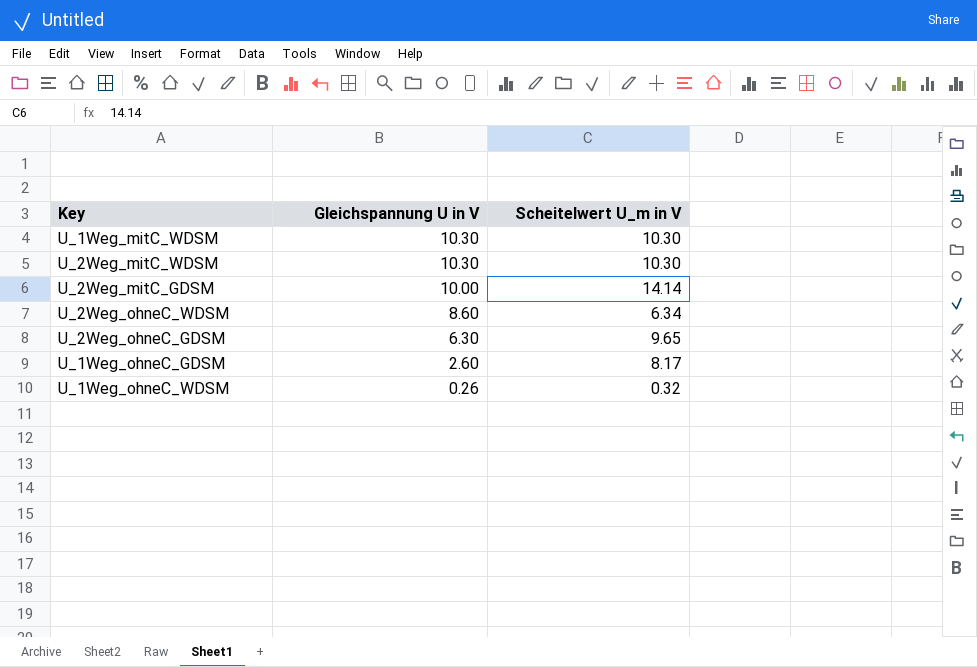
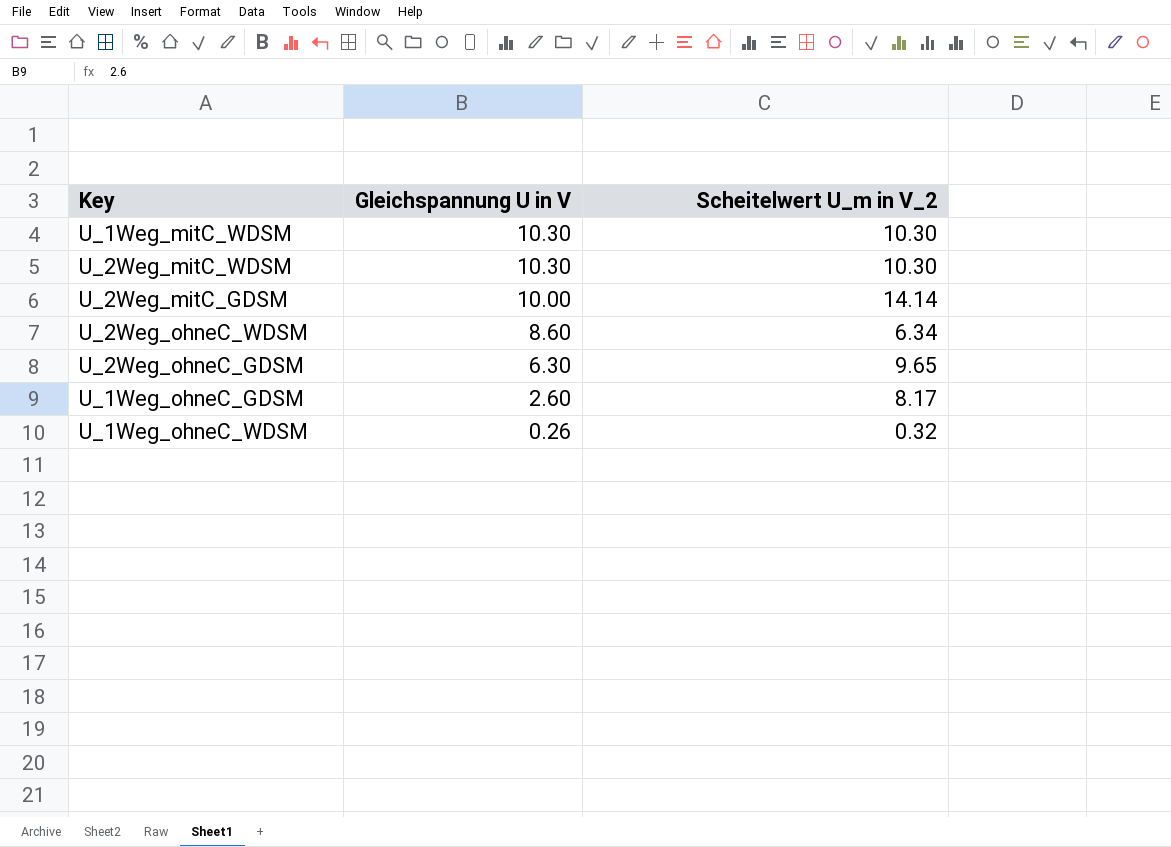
column name: Scheitelwert U_m in V -> Scheitelwert U_m in V_2

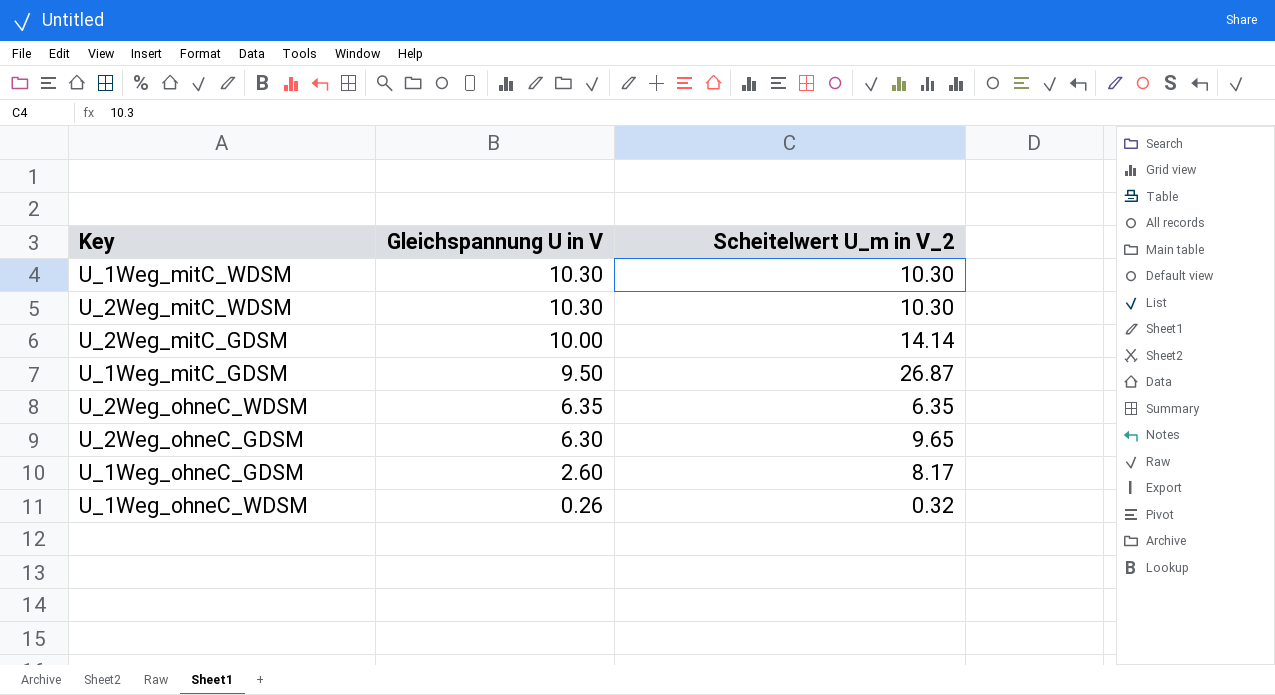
row U_1Weg_mitC_GDSM: none -> 9.50 | 26.87
U_2Weg_ohneC_WDSM | Gleichspannung U in V: 8.60 -> 6.35
U_2Weg_ohneC_WDSM | Scheitelwert U_m in V_2: 6.34 -> 6.35

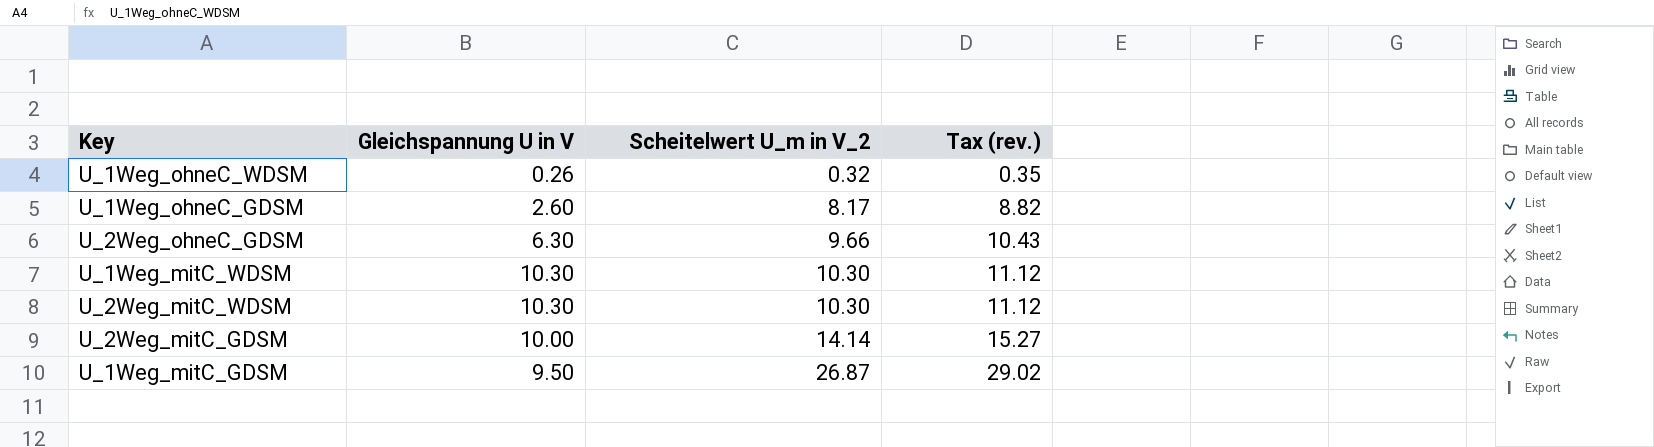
row order: Gleichspannung U in V descending -> Scheitelwert U_m in V_2 ascending
column Tax (rev.) | formula: none -> [Scheitelwert U_m in V_2] * 1.08
row U_2Weg_ohneC_WDSM: 6.35 | 6.35 -> none
U_2Weg_ohneC_GDSM | Scheitelwert U_m in V_2: 9.65 -> 9.66

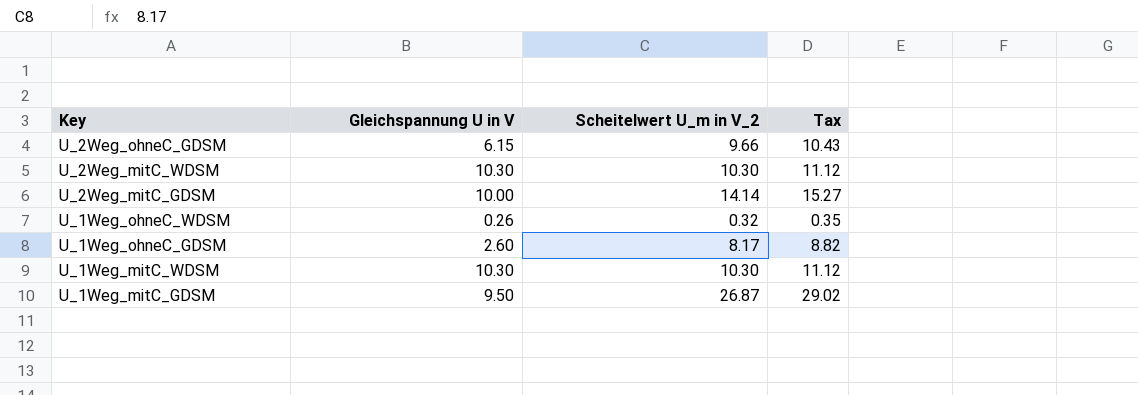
row order: Scheitelwert U_m in V_2 ascending -> Key descending
column name: Tax (rev.) -> Tax
U_2Weg_ohneC_GDSM | Gleichspannung U in V: 6.30 -> 6.15

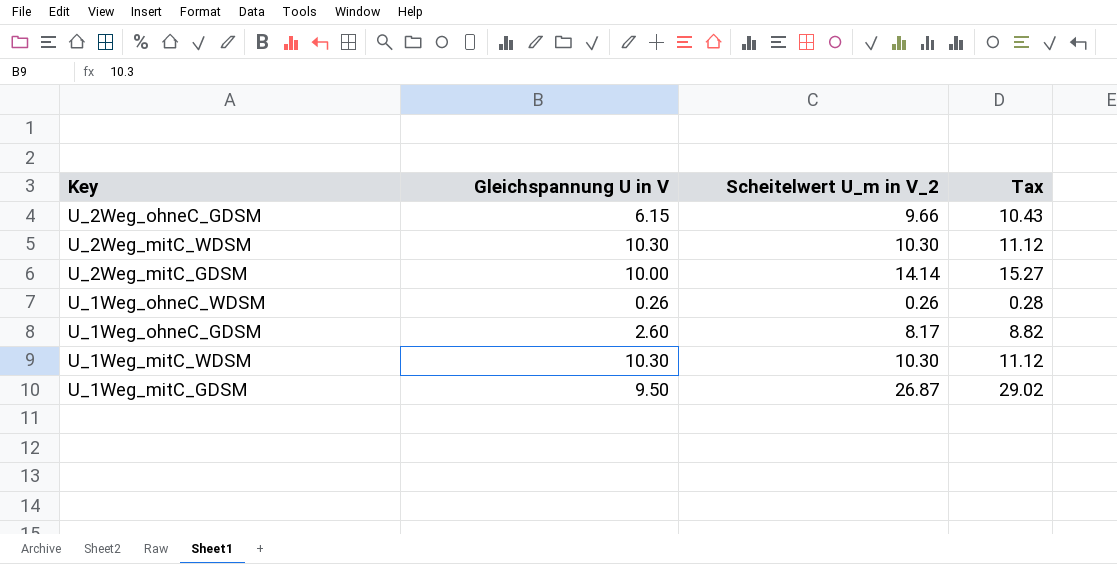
U_1Weg_ohneC_WDSM | Scheitelwert U_m in V_2: 0.32 -> 0.26
U_1Weg_ohneC_WDSM | Tax: 0.35 -> 0.28

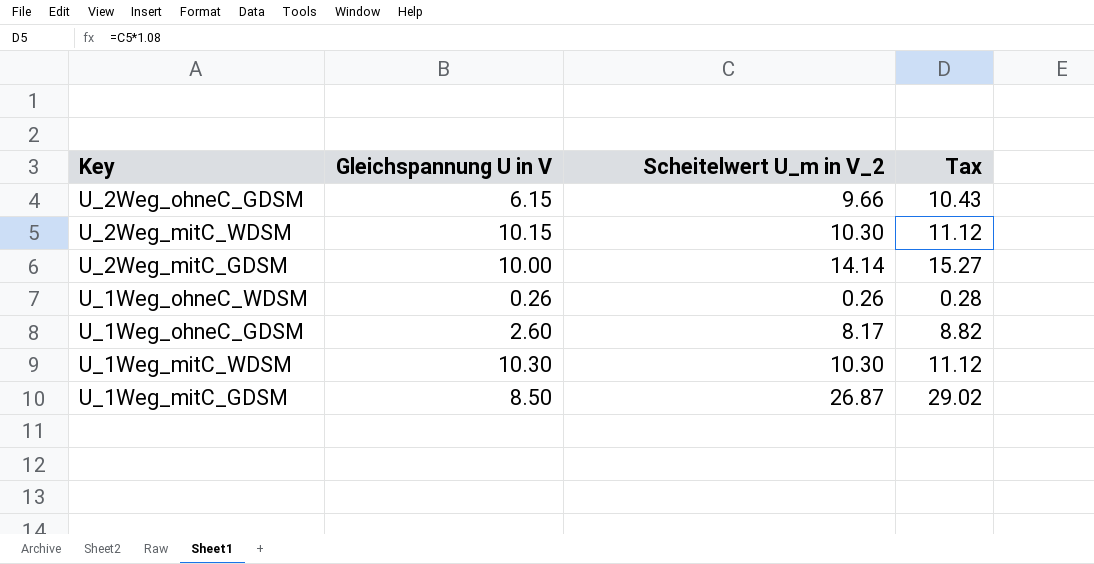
U_2Weg_mitC_WDSM | Gleichspannung U in V: 10.30 -> 10.15
U_1Weg_mitC_GDSM | Gleichspannung U in V: 9.50 -> 8.50

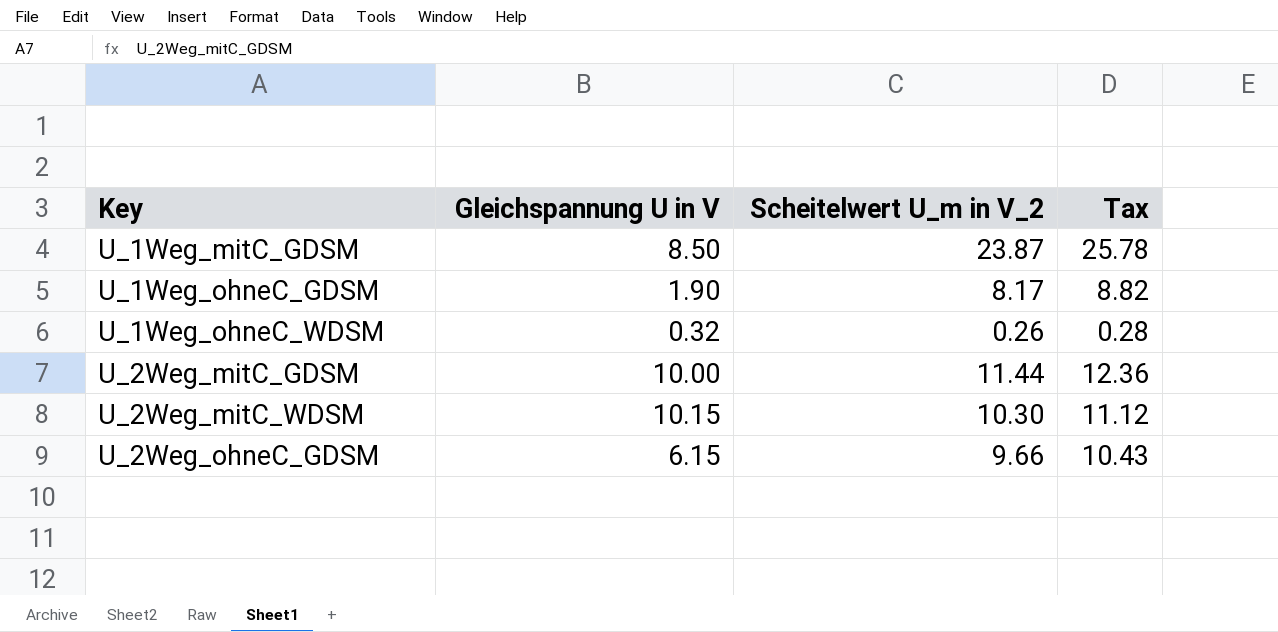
row order: Key descending -> Key ascending
row U_1Weg_mitC_WDSM: 10.30 | 10.30 | 11.12 -> none
U_1Weg_mitC_GDSM | Scheitelwert U_m in V_2: 26.87 -> 23.87
U_1Weg_mitC_GDSM | Tax: 29.02 -> 25.78
U_1Weg_ohneC_GDSM | Gleichspannung U in V: 2.60 -> 1.90
U_1Weg_ohneC_WDSM | Gleichspannung U in V: 0.26 -> 0.32
U_2Weg_mitC_GDSM | Scheitelwert U_m in V_2: 14.14 -> 11.44
U_2Weg_mitC_GDSM | Tax: 15.27 -> 12.36

